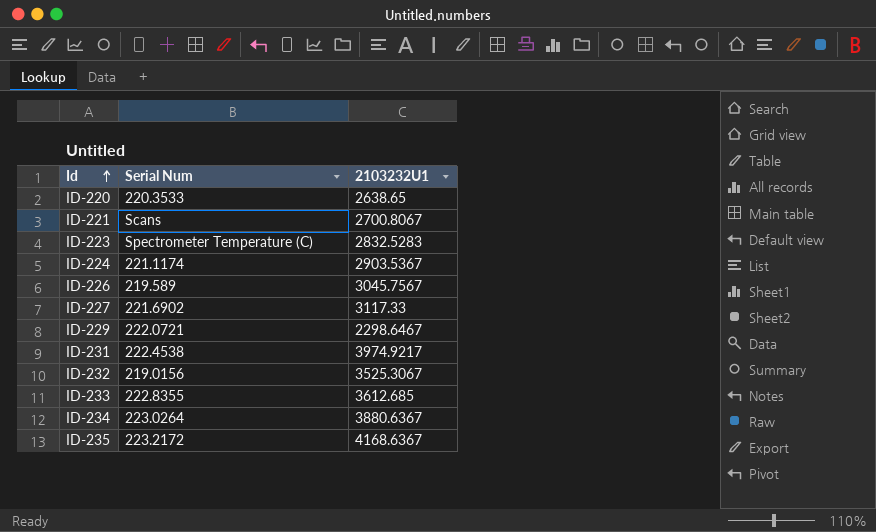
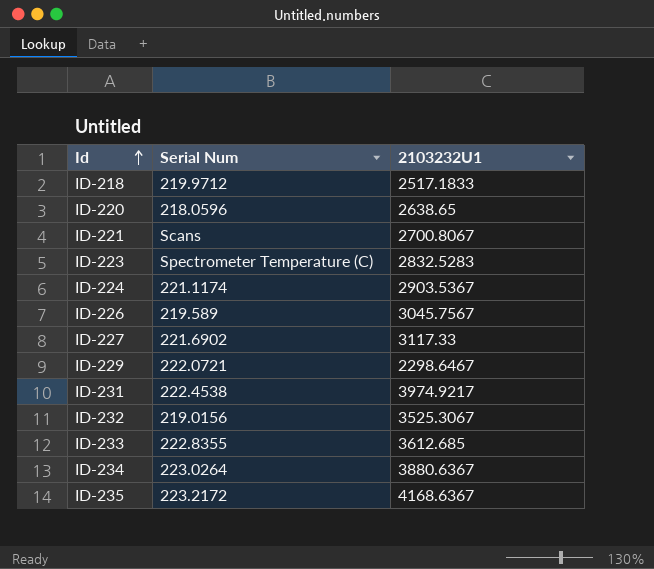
row ID-218: none -> 219.9712 | 2517.1833
ID-220 | Serial Num: 220.3533 -> 218.0596

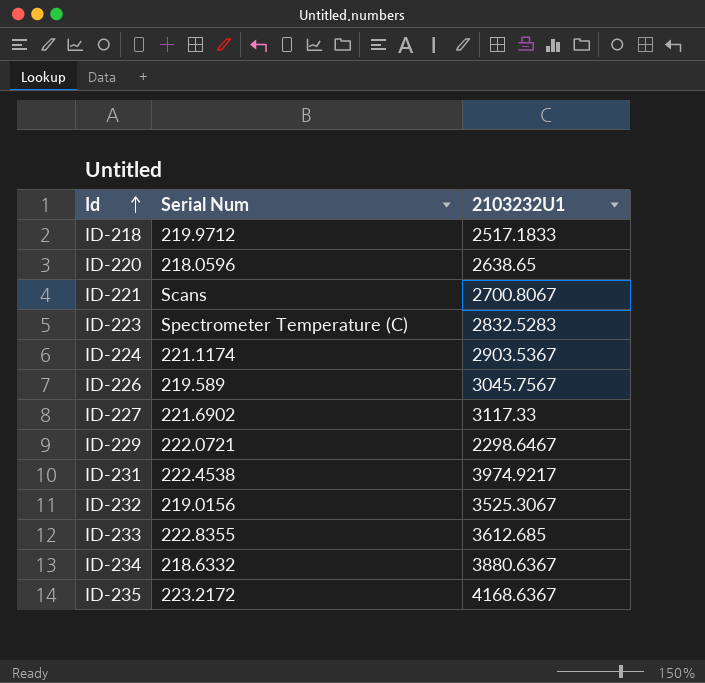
ID-234 | Serial Num: 223.0264 -> 218.6332

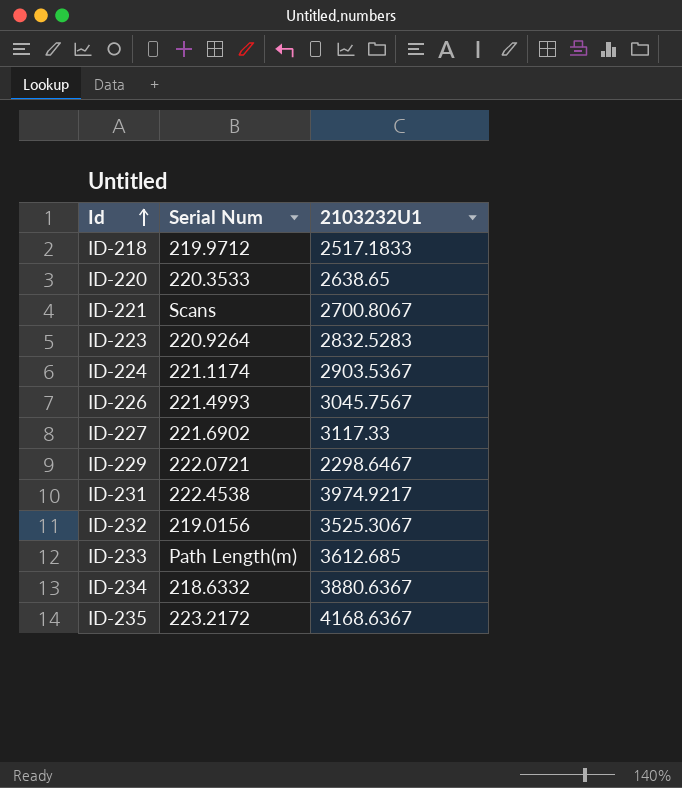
ID-220 | Serial Num: 218.0596 -> 220.3533
ID-223 | Serial Num: Spectrometer Temperature (C) -> 220.9264
ID-226 | Serial Num: 219.589 -> 221.4993
ID-233 | Serial Num: 222.8355 -> Path Length(m)

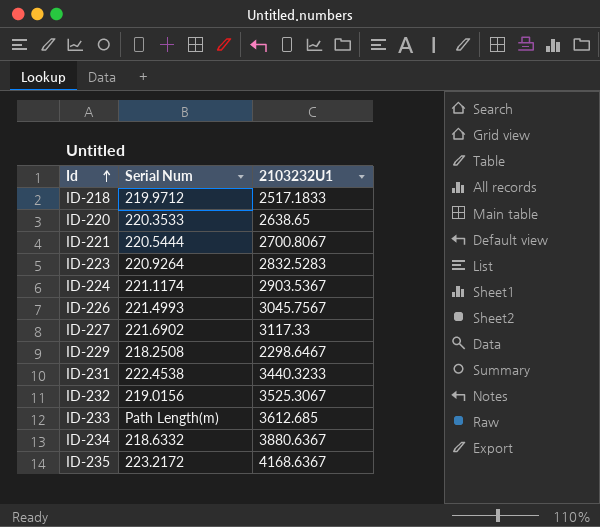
ID-221 | Serial Num: Scans -> 220.5444
ID-229 | Serial Num: 222.0721 -> 218.2508
ID-231 | 2103232U1: 3974.9217 -> 3440.3233

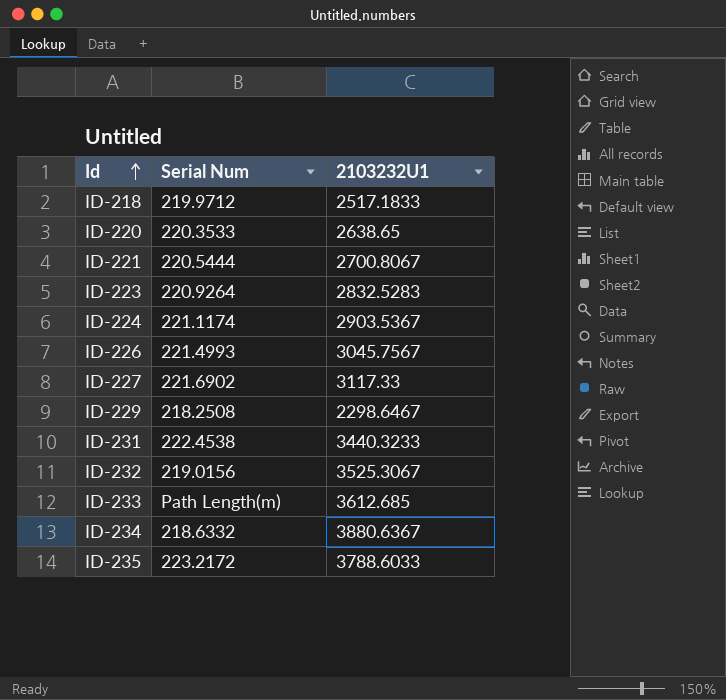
ID-235 | 2103232U1: 4168.6367 -> 3788.6033

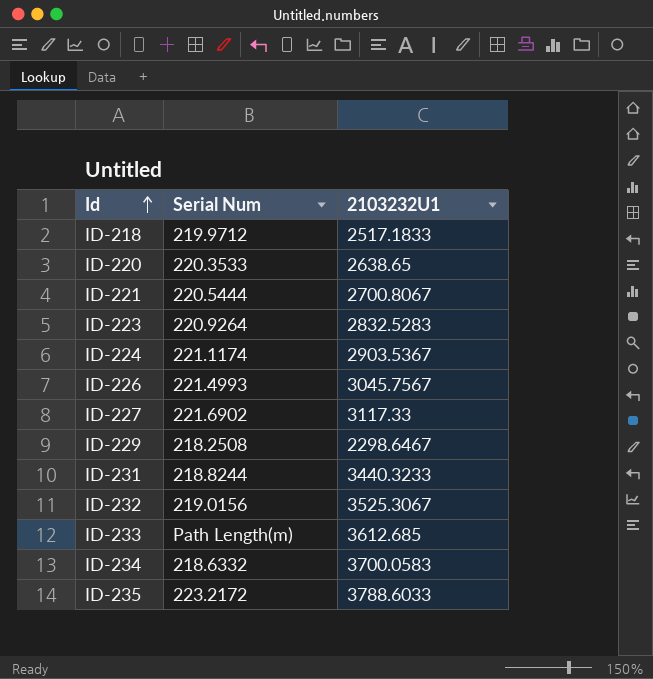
ID-231 | Serial Num: 222.4538 -> 218.8244
ID-234 | 2103232U1: 3880.6367 -> 3700.0583

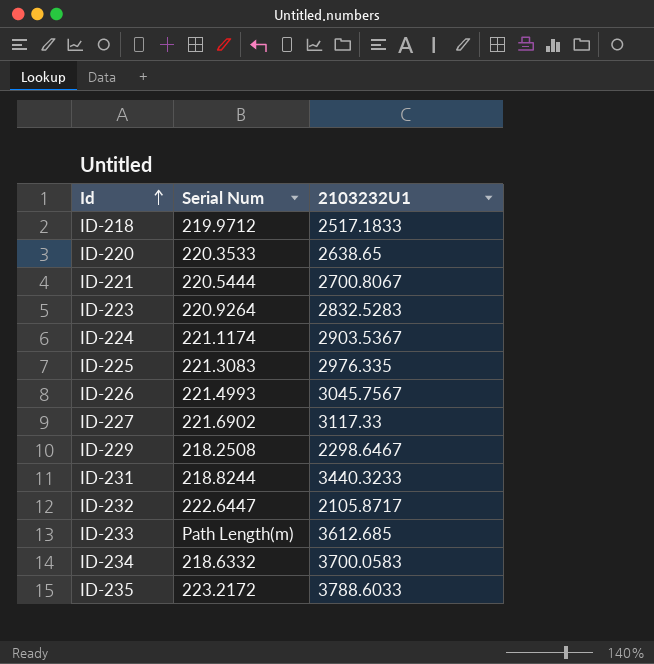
row ID-225: none -> 221.3083 | 2976.335
ID-232 | Serial Num: 219.0156 -> 222.6447
ID-232 | 2103232U1: 3525.3067 -> 2105.8717

